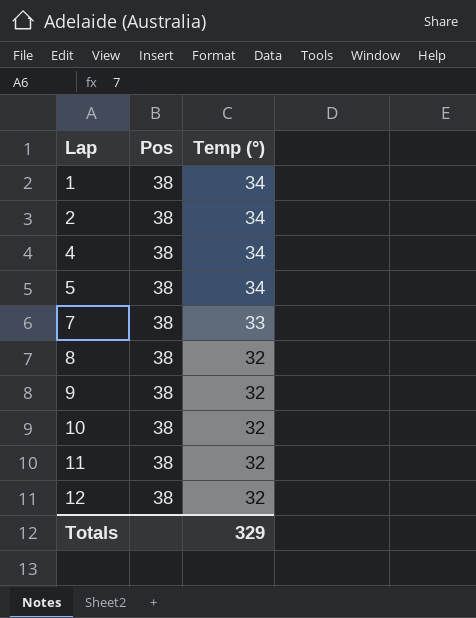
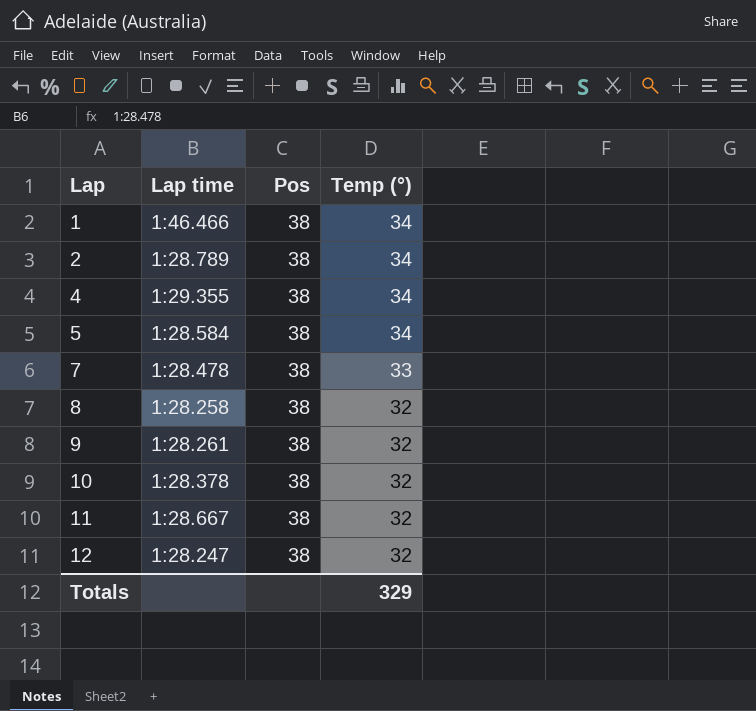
column Lap time | position: none -> 2

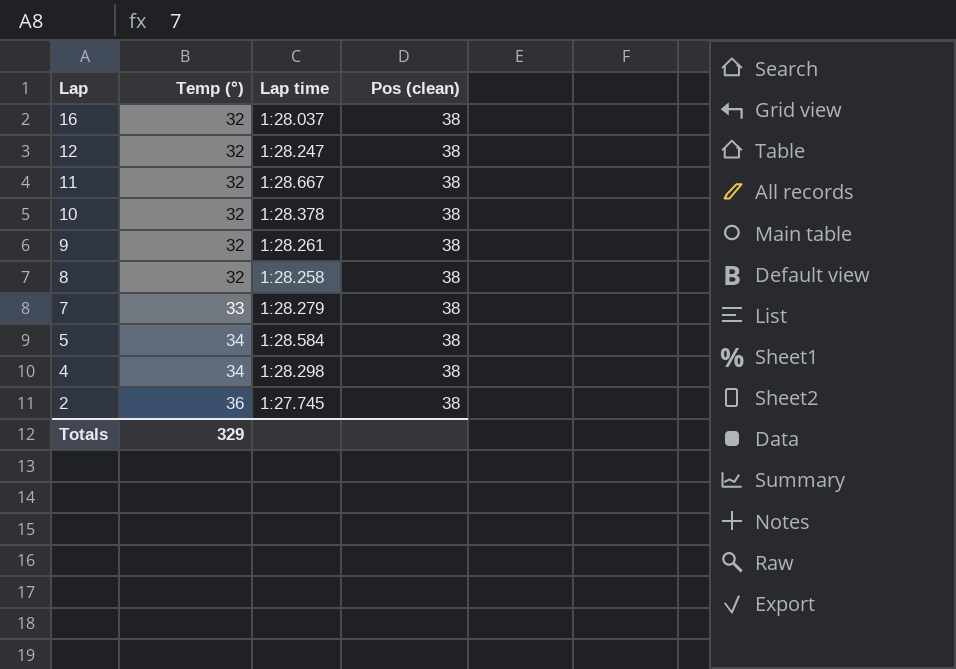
row order: Lap ascending -> Lap descending
column Temp (°) | position: 4 -> 2
column name: Pos -> Pos (clean)
row 1: 1:46.466 | 38 | 34 -> none
row 16: none -> 32 | 1:28.037 | 38
7 | Lap time: 1:28.478 -> 1:28.279
4 | Lap time: 1:29.355 -> 1:28.298
2 | Temp (°): 34 -> 36
2 | Lap time: 1:28.789 -> 1:27.745

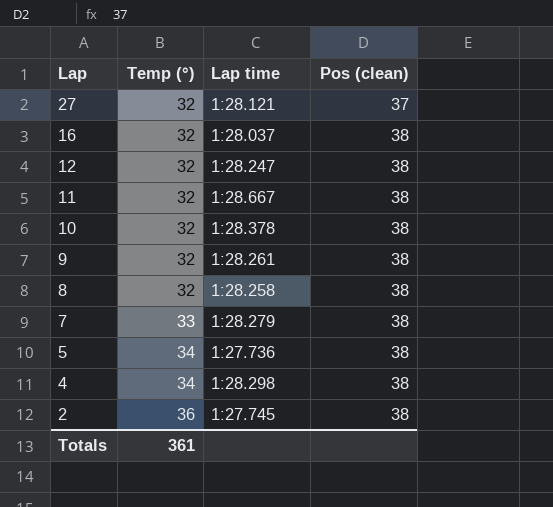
row 27: none -> 32 | 1:28.121 | 37
5 | Lap time: 1:28.584 -> 1:27.736
Totals | Temp (°): 329 -> 361

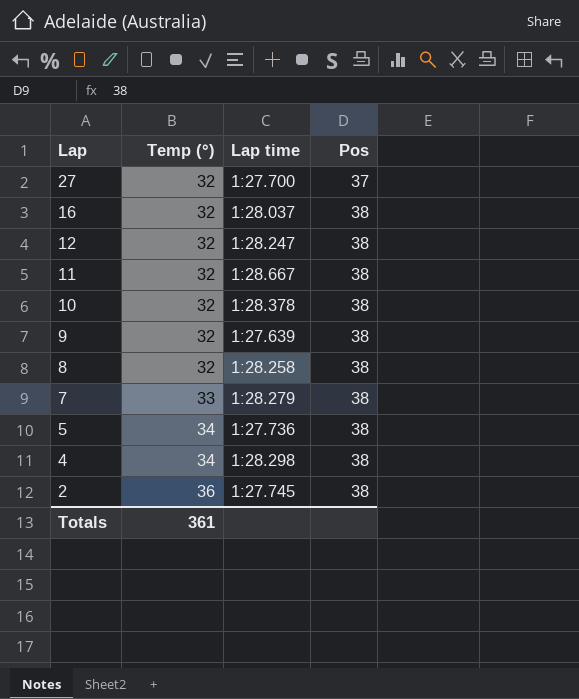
column name: Pos (clean) -> Pos
27 | Lap time: 1:28.121 -> 1:27.700
9 | Lap time: 1:28.261 -> 1:27.639

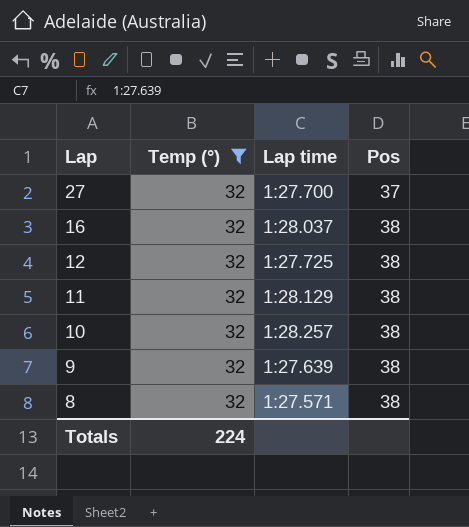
filter: none -> Temp (°) = 32
12 | Lap time: 1:28.247 -> 1:27.725
11 | Lap time: 1:28.667 -> 1:28.129
10 | Lap time: 1:28.378 -> 1:28.257
8 | Lap time: 1:28.258 -> 1:27.571
Totals | Temp (°): 361 -> 224

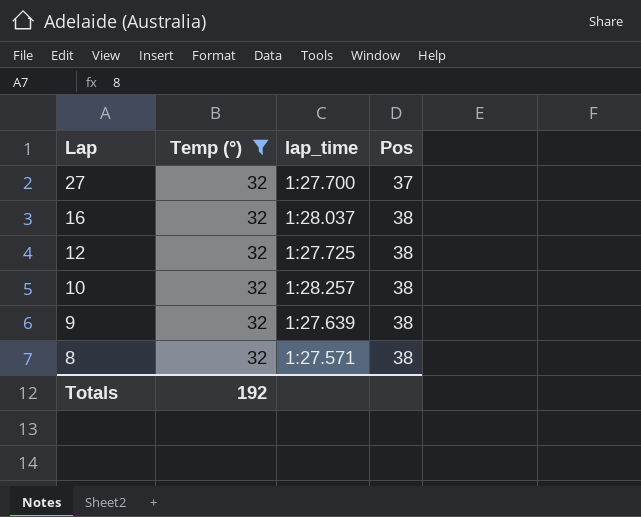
column name: Lap time -> lap_time
row 11: 32 | 1:28.129 | 38 -> none
Totals | Temp (°): 224 -> 192

